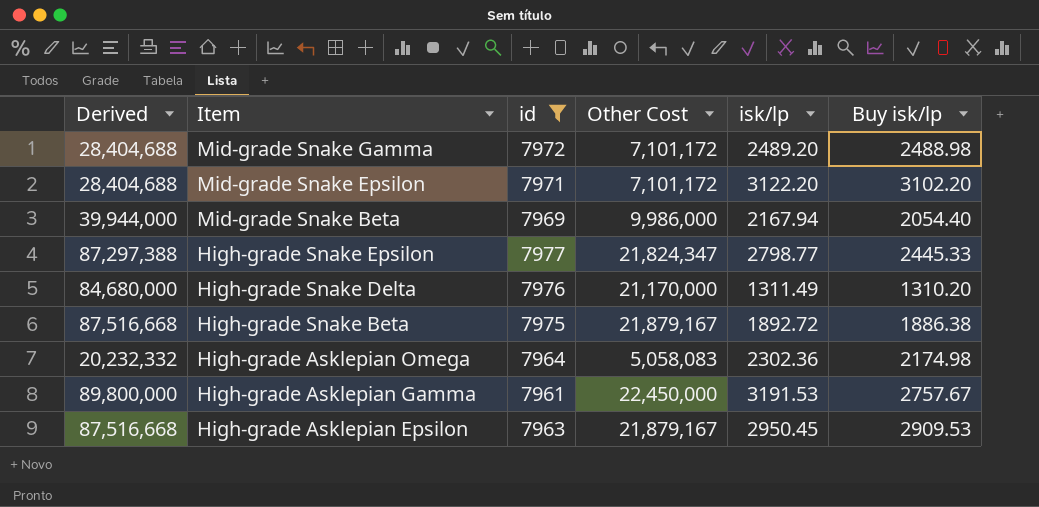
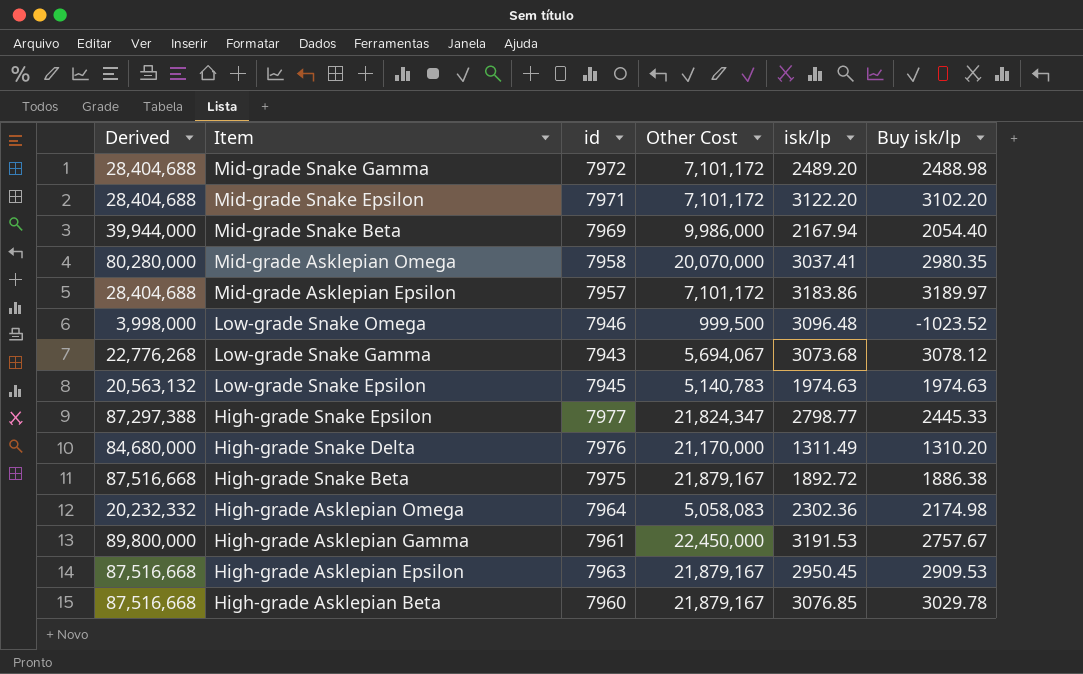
filter: id >= 7961 -> none

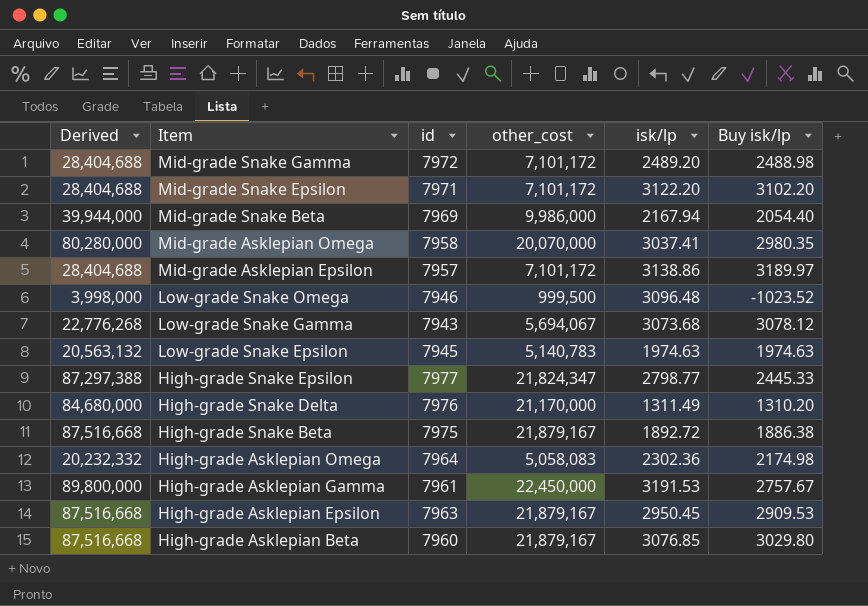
column name: Other Cost -> other_cost
Mid-grade Asklepian Epsilon | isk/lp: 3183.86 -> 3138.86
High-grade Asklepian Beta | Buy isk/lp: 3029.78 -> 3029.80

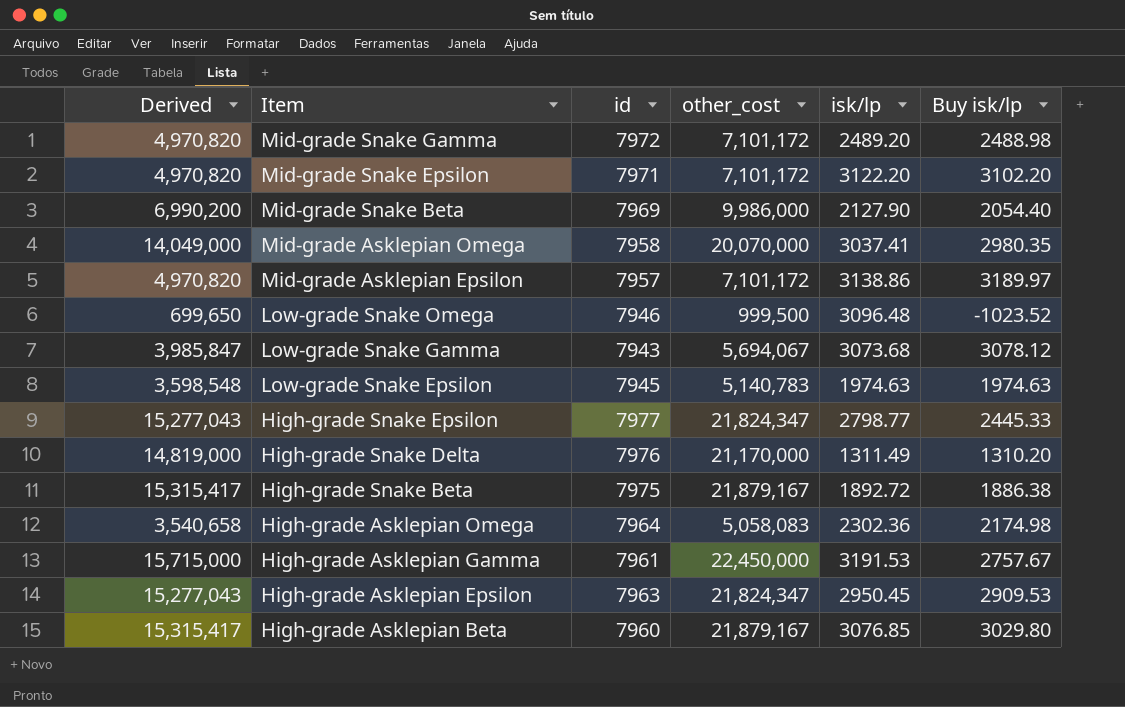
column Derived | formula: [other_cost] * 4 -> [other_cost] * 0.7
Mid-grade Snake Beta | isk/lp: 2167.94 -> 2127.90
High-grade Asklepian Epsilon | other_cost: 21,879,167 -> 21,824,347

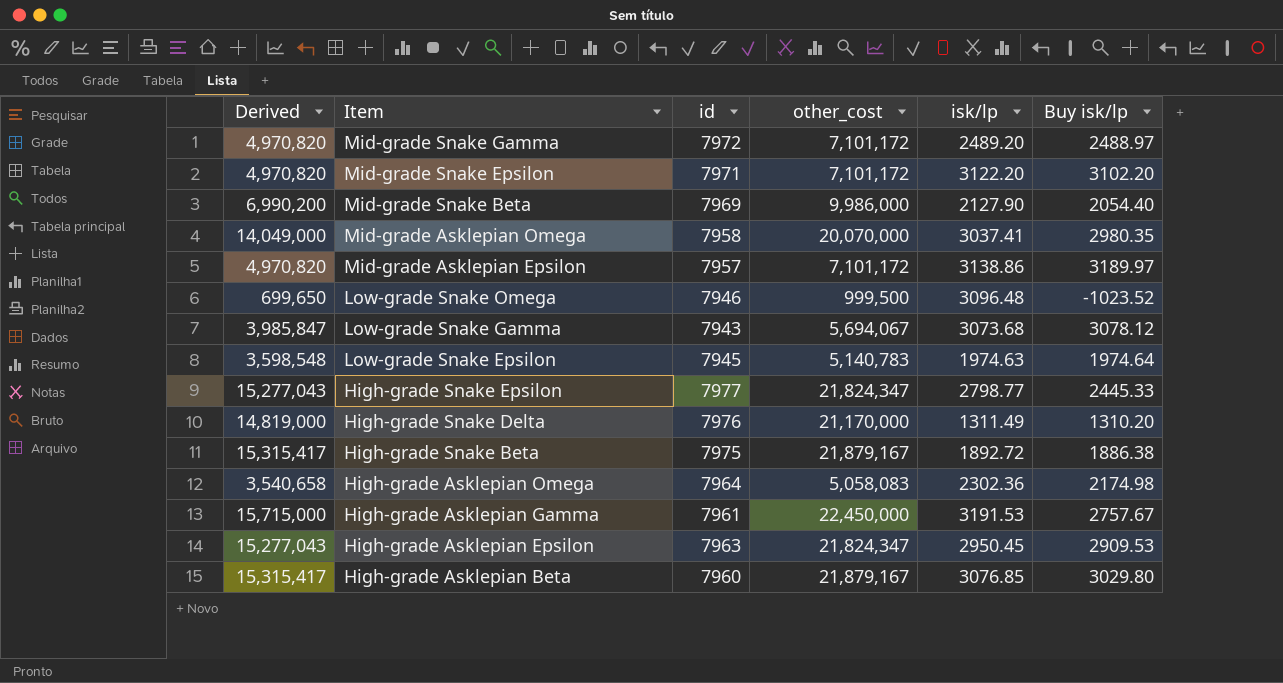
Mid-grade Snake Gamma | Buy isk/lp: 2488.98 -> 2488.97
Low-grade Snake Epsilon | Buy isk/lp: 1974.63 -> 1974.64

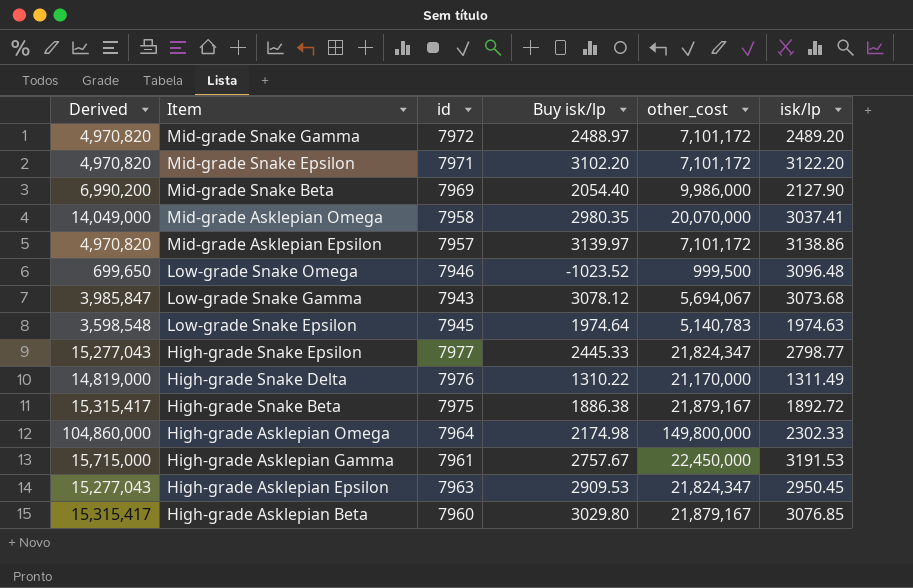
column Buy isk/lp | position: 6 -> 4
Mid-grade Asklepian Epsilon | Buy isk/lp: 3189.97 -> 3139.97
High-grade Snake Delta | Buy isk/lp: 1310.20 -> 1310.22
High-grade Asklepian Omega | Derived: 3,540,658 -> 104,860,000
High-grade Asklepian Omega | other_cost: 5,058,083 -> 149,800,000
High-grade Asklepian Omega | isk/lp: 2302.36 -> 2302.33

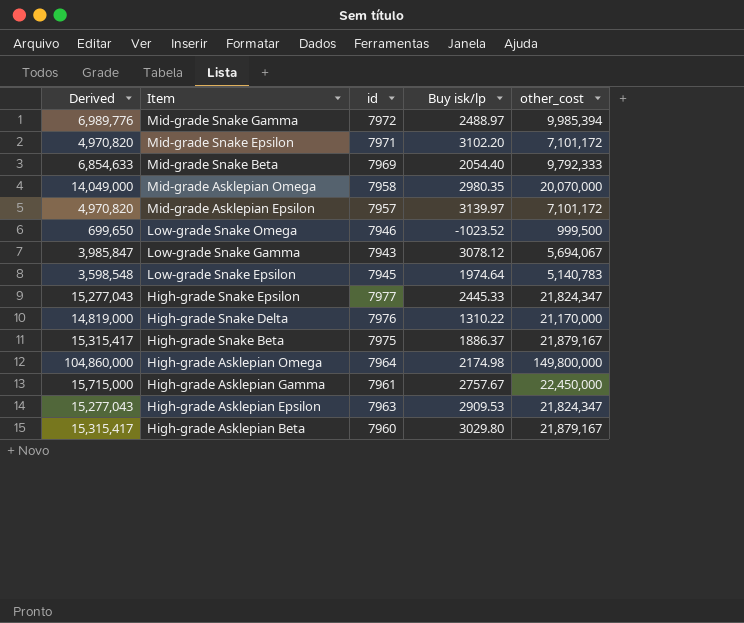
column isk/lp | position: 6 -> none
Mid-grade Snake Gamma | Derived: 4,970,820 -> 6,989,776
Mid-grade Snake Gamma | other_cost: 7,101,172 -> 9,985,394
Mid-grade Snake Beta | Derived: 6,990,200 -> 6,854,633
Mid-grade Snake Beta | other_cost: 9,986,000 -> 9,792,333
High-grade Snake Beta | Buy isk/lp: 1886.38 -> 1886.37

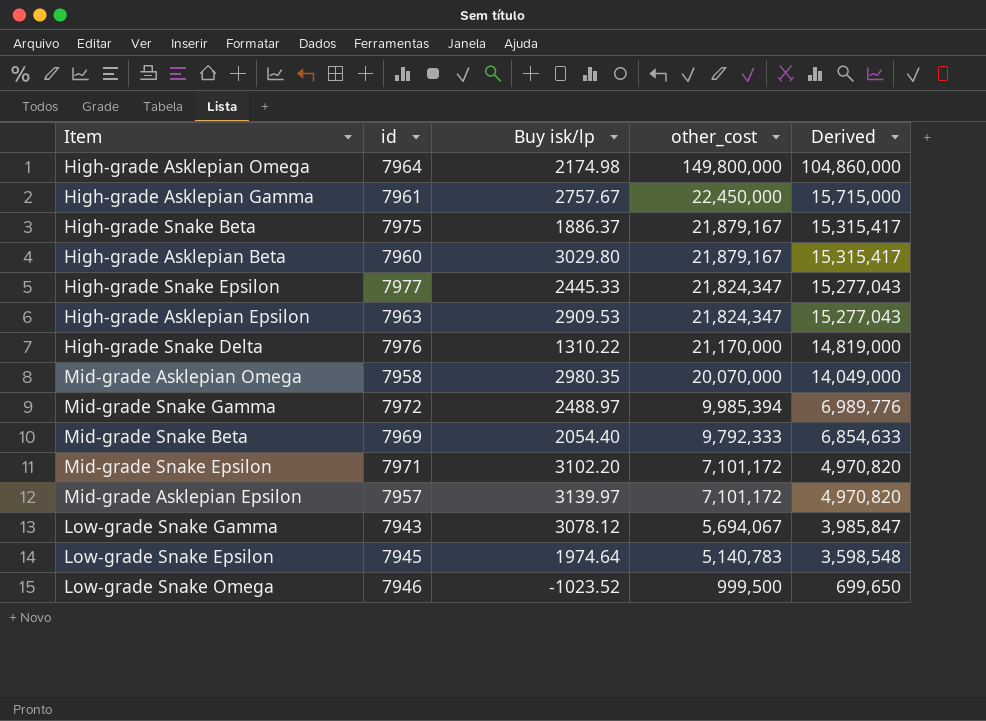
row order: Item descending -> other_cost descending
column Derived | position: 1 -> 5

